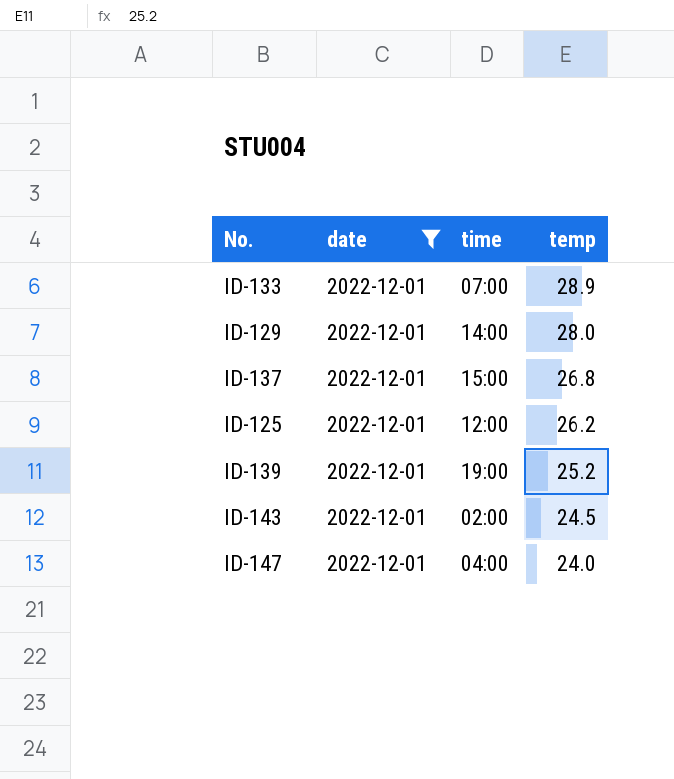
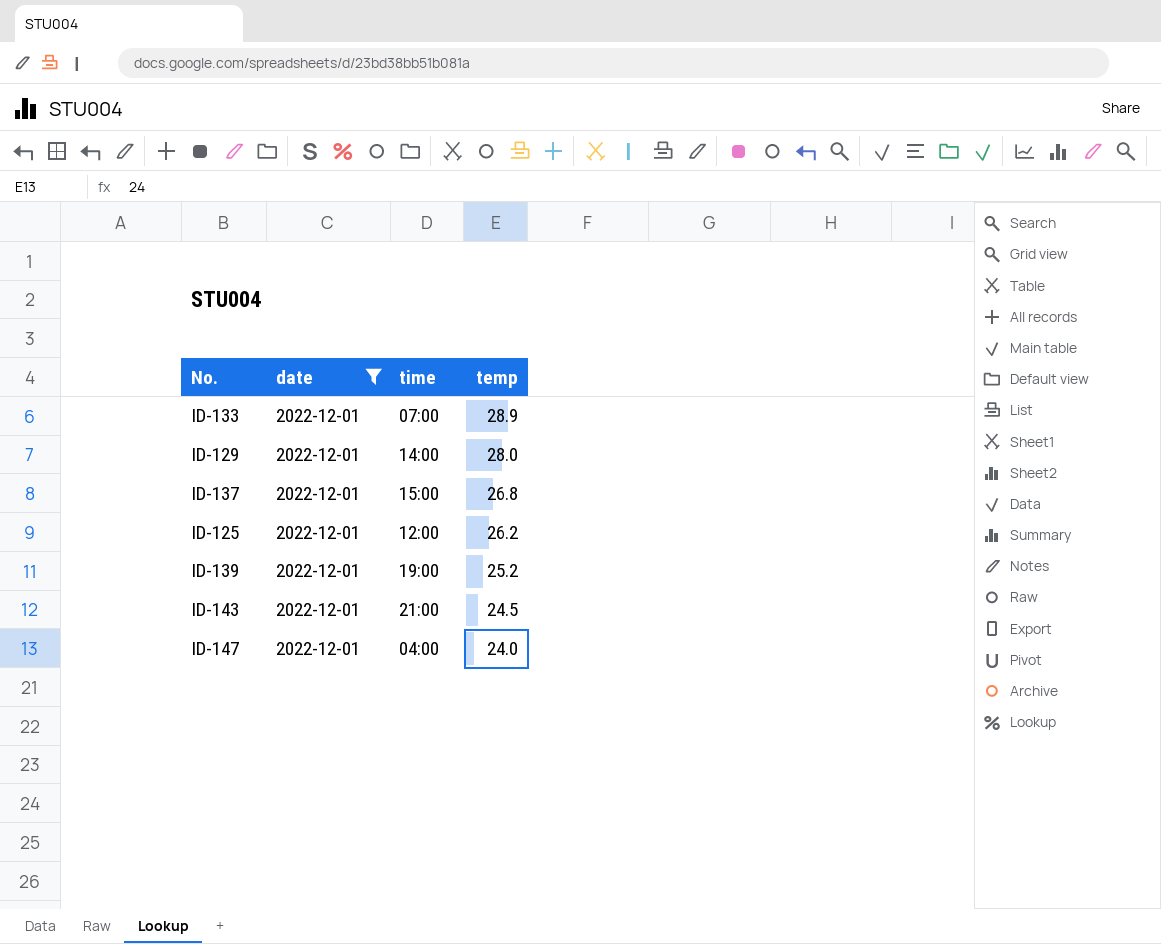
ID-143 | time: 02:00 -> 21:00

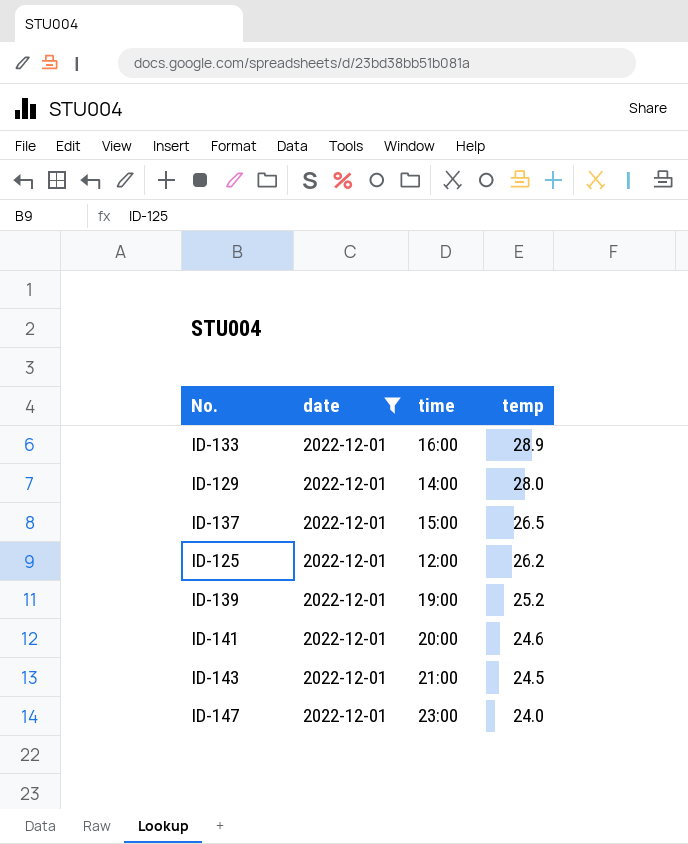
ID-133 | time: 07:00 -> 16:00
ID-137 | temp: 26.8 -> 26.5
row ID-141: none -> 2022-12-01 | 20:00 | 24.6
ID-147 | time: 04:00 -> 23:00

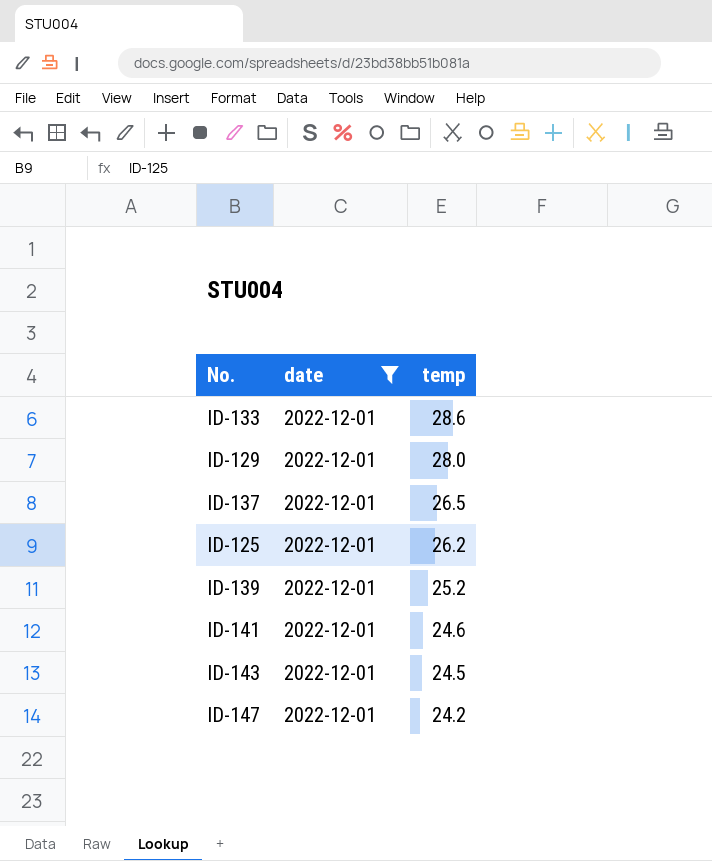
column time | position: 3 -> none
ID-133 | temp: 28.9 -> 28.6
ID-147 | temp: 24.0 -> 24.2

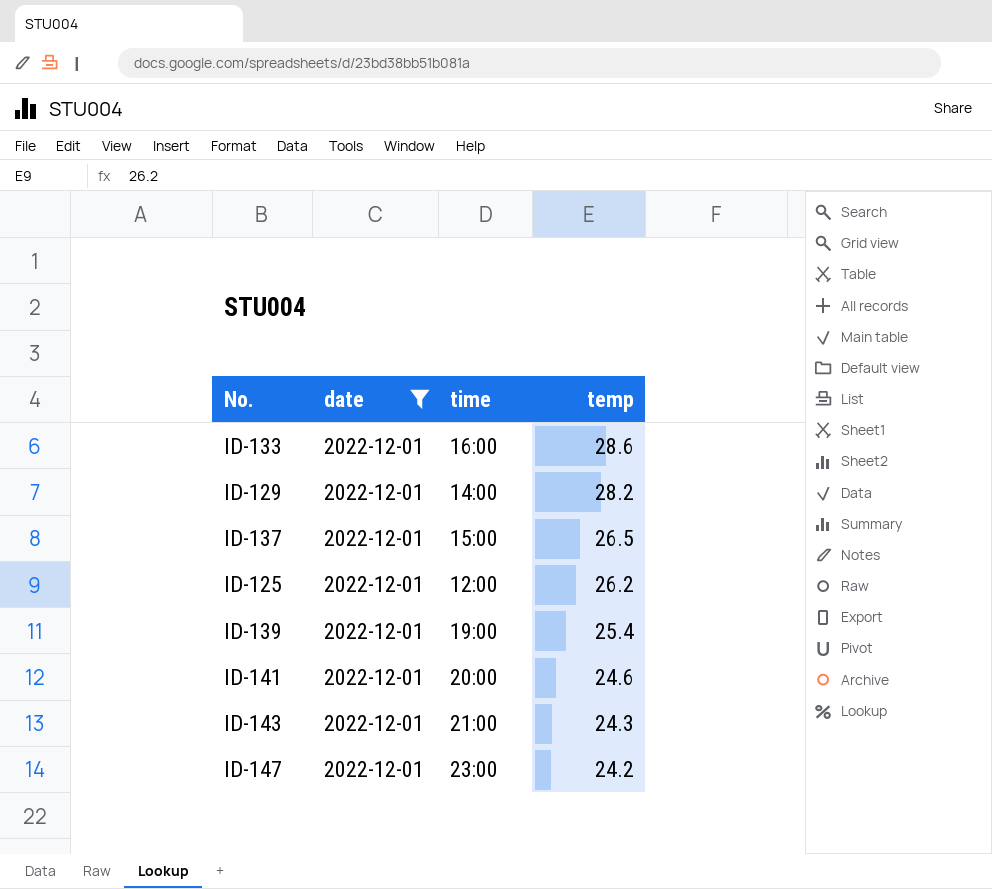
column time | position: none -> 3
ID-129 | temp: 28.0 -> 28.2
ID-139 | temp: 25.2 -> 25.4
ID-143 | temp: 24.5 -> 24.3

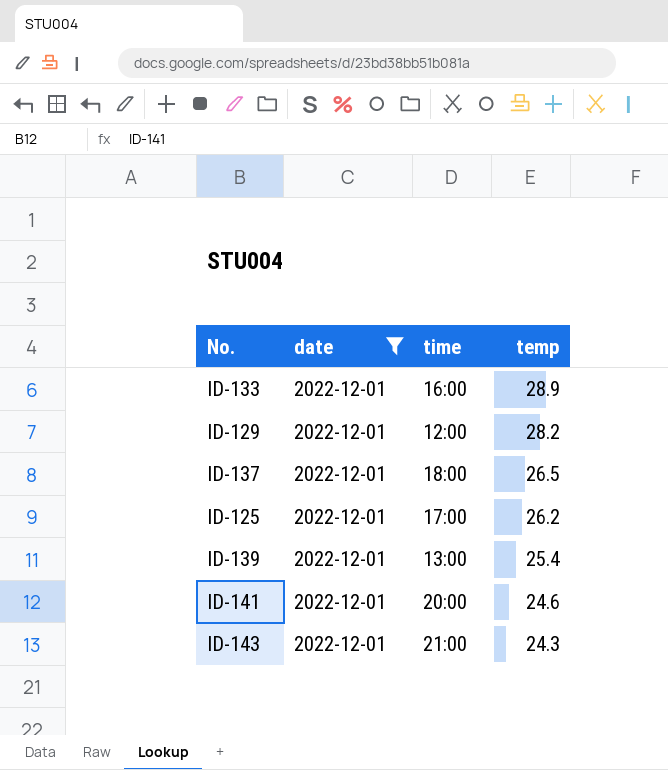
row ID-147: 2022-12-01 | 23:00 | 24.2 -> none
ID-133 | temp: 28.6 -> 28.9
ID-129 | time: 14:00 -> 12:00
ID-137 | time: 15:00 -> 18:00
ID-125 | time: 12:00 -> 17:00
ID-139 | time: 19:00 -> 13:00

